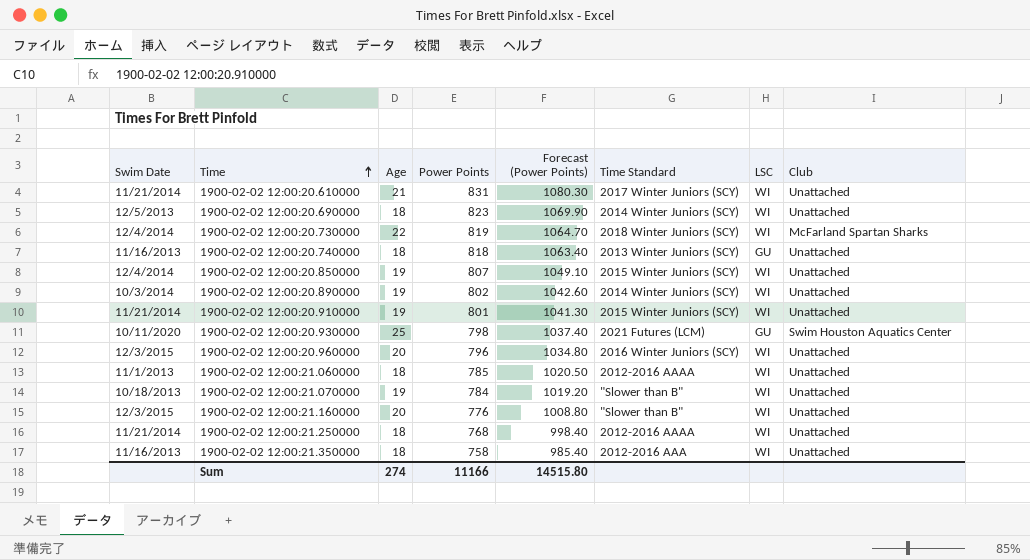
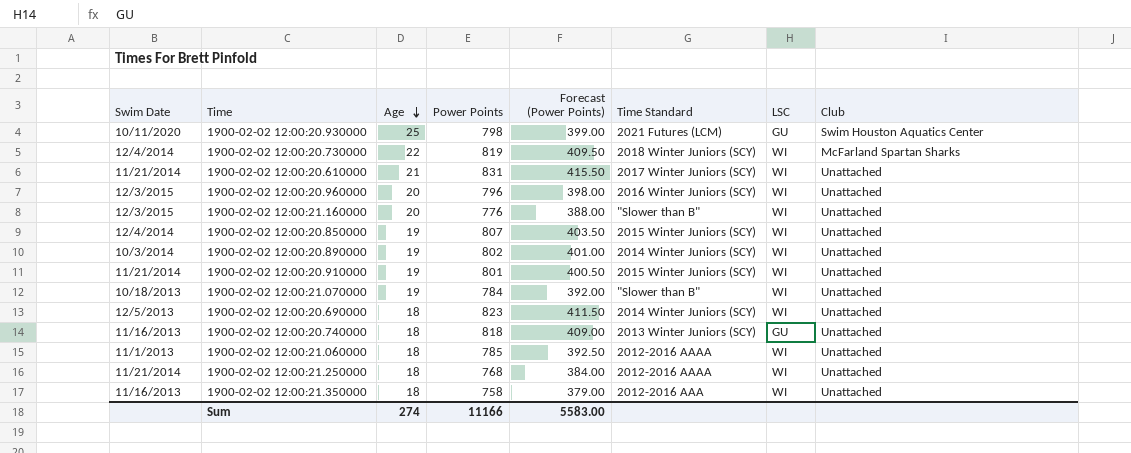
row order: Time ascending -> Age descending
column Forecast (Power Points) | formula: [Power Points] * 1.3 -> [Power Points] * 0.5
Sum | Forecast (Power Points): 14515.80 -> 5583.00

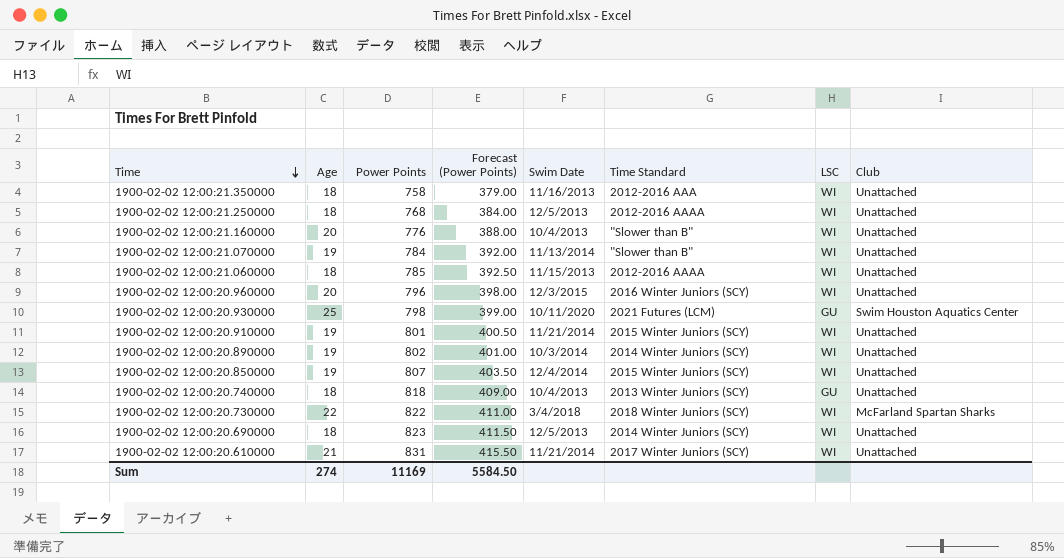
row order: Age descending -> Time descending
column Swim Date | position: 1 -> 5
1900-02-02 12:00:21.250000 | Swim Date: 11/21/2014 -> 12/5/2013
1900-02-02 12:00:21.160000 | Swim Date: 12/3/2015 -> 10/4/2013
1900-02-02 12:00:21.070000 | Swim Date: 10/18/2013 -> 11/13/2014
1900-02-02 12:00:21.060000 | Swim Date: 11/1/2013 -> 11/15/2013
1900-02-02 12:00:20.740000 | Swim Date: 11/16/2013 -> 10/4/2013
1900-02-02 12:00:20.730000 | Power Points: 819 -> 822
1900-02-02 12:00:20.730000 | Forecast (Power Points): 409.50 -> 411.00
1900-02-02 12:00:20.730000 | Swim Date: 12/4/2014 -> 3/4/2018
Sum | Power Points: 11166 -> 11169
Sum | Forecast (Power Points): 5583.00 -> 5584.50

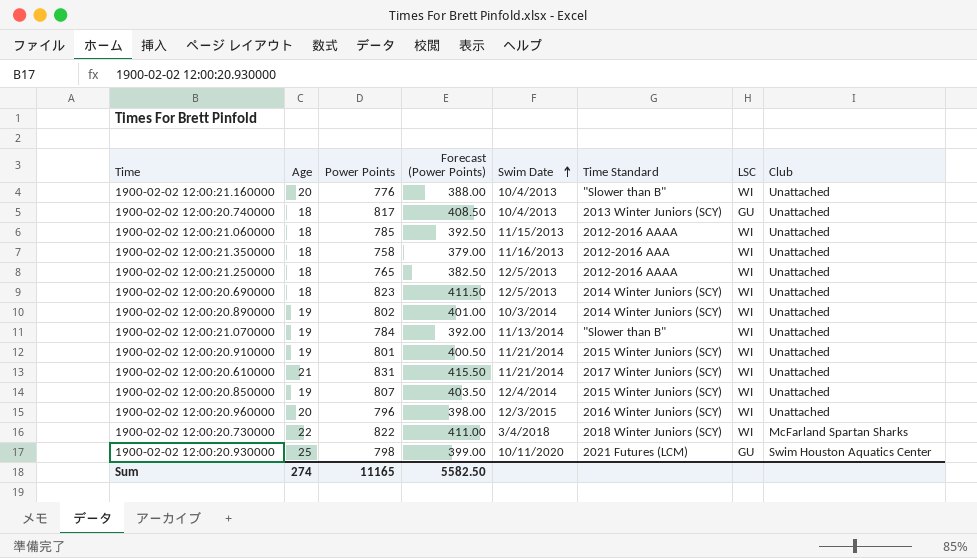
row order: Time descending -> Swim Date ascending
1900-02-02 12:00:20.740000 | Power Points: 818 -> 817
1900-02-02 12:00:20.740000 | Forecast (Power Points): 409.00 -> 408.50
1900-02-02 12:00:21.250000 | Power Points: 768 -> 765
1900-02-02 12:00:21.250000 | Forecast (Power Points): 384.00 -> 382.50
Sum | Power Points: 11169 -> 11165
Sum | Forecast (Power Points): 5584.50 -> 5582.50

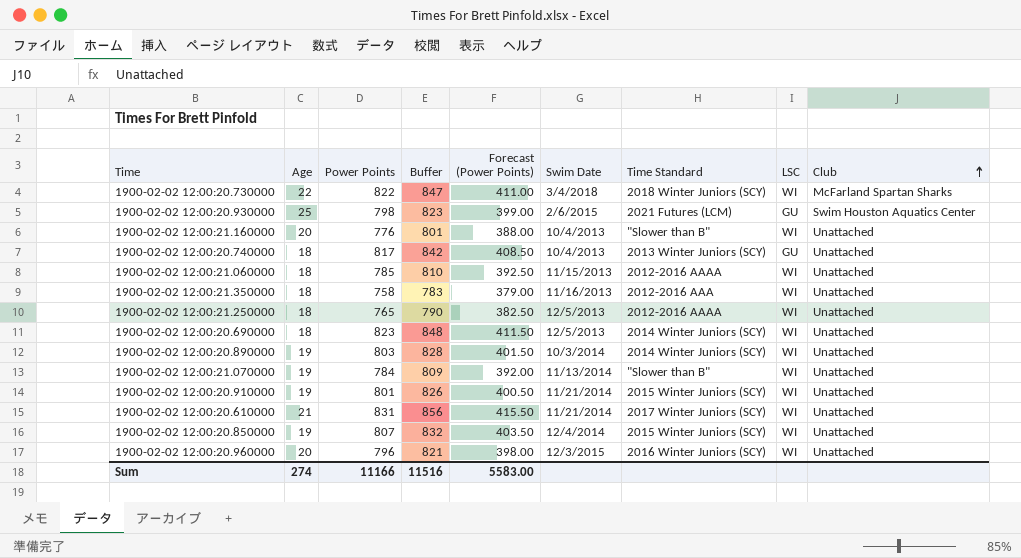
row order: Swim Date ascending -> Club ascending
column Buffer | formula: none -> [Power Points] + 25
1900-02-02 12:00:20.930000 | Swim Date: 10/11/2020 -> 2/6/2015
1900-02-02 12:00:20.890000 | Power Points: 802 -> 803
1900-02-02 12:00:20.890000 | Forecast (Power Points): 401.00 -> 401.50
Sum | Power Points: 11165 -> 11166
Sum | Forecast (Power Points): 5582.50 -> 5583.00

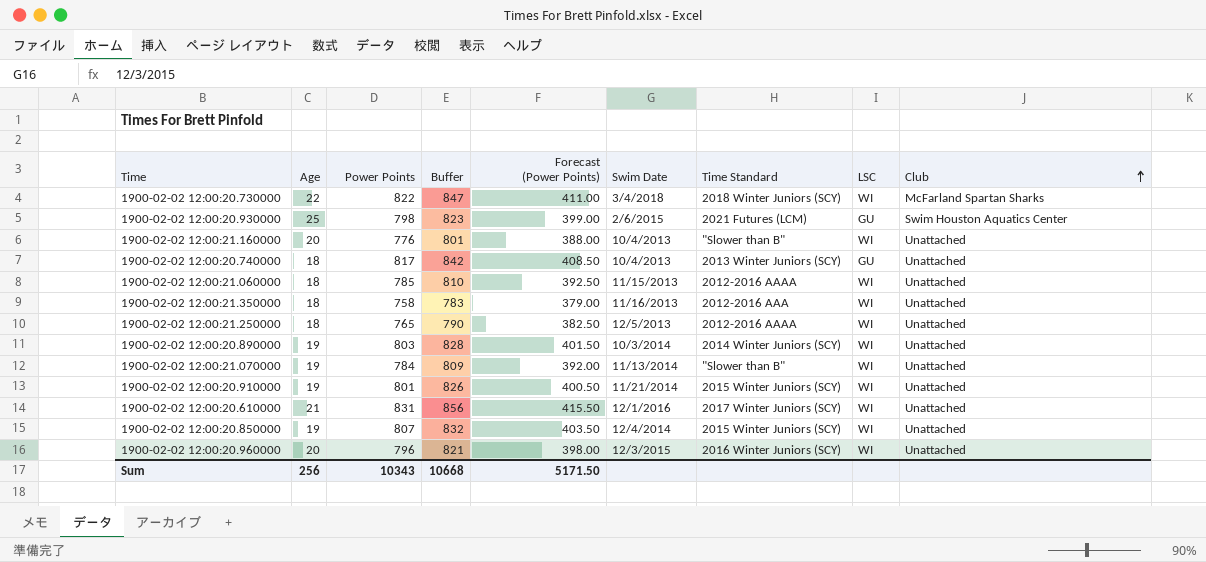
row 1900-02-02 12:00:20.690000: 18 | 823 | 848 | 411.50 | 12/5/2013 | 2014 Winter Juniors (SCY) | WI | Unattached -> none
1900-02-02 12:00:20.610000 | Swim Date: 11/21/2014 -> 12/1/2016
Sum | Age: 274 -> 256
Sum | Power Points: 11166 -> 10343
Sum | Buffer: 11516 -> 10668
Sum | Forecast (Power Points): 5583.00 -> 5171.50

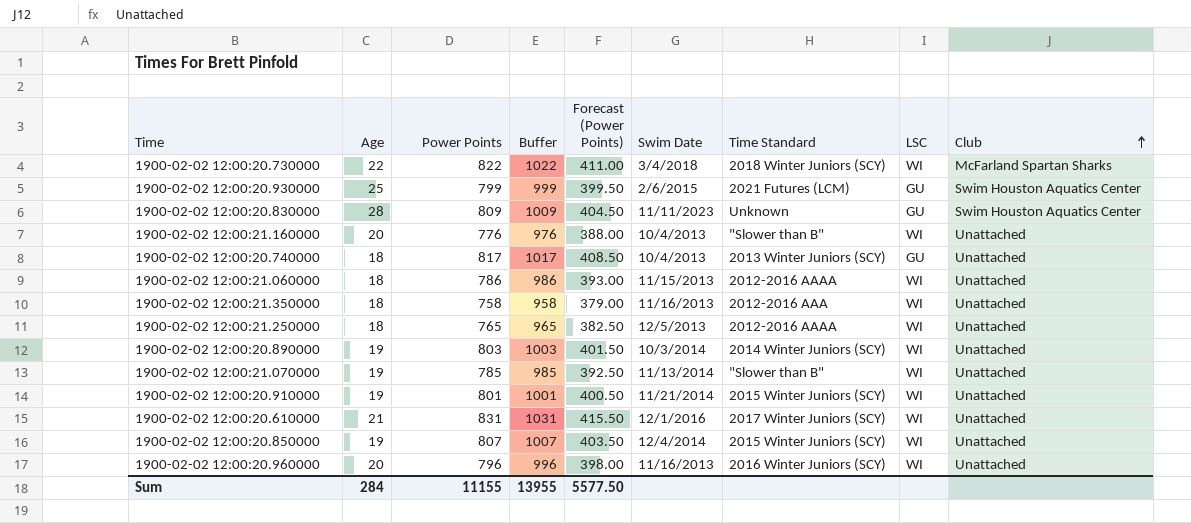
column Buffer | formula: [Power Points] + 25 -> [Power Points] + 200
1900-02-02 12:00:20.930000 | Power Points: 798 -> 799
1900-02-02 12:00:20.930000 | Forecast (Power Points): 399.00 -> 399.50
row 1900-02-02 12:00:20.830000: none -> 28 | 809 | 1009 | 404.50 | 11/11/2023 | Unknown | GU | Swim Houston Aquatics Center
1900-02-02 12:00:21.060000 | Power Points: 785 -> 786
1900-02-02 12:00:21.060000 | Forecast (Power Points): 392.50 -> 393.00
1900-02-02 12:00:21.070000 | Power Points: 784 -> 785
1900-02-02 12:00:21.070000 | Forecast (Power Points): 392.00 -> 392.50
1900-02-02 12:00:20.960000 | Swim Date: 12/3/2015 -> 11/16/2013
Sum | Age: 256 -> 284
Sum | Power Points: 10343 -> 11155
Sum | Buffer: 10668 -> 13955
Sum | Forecast (Power Points): 5171.50 -> 5577.50

